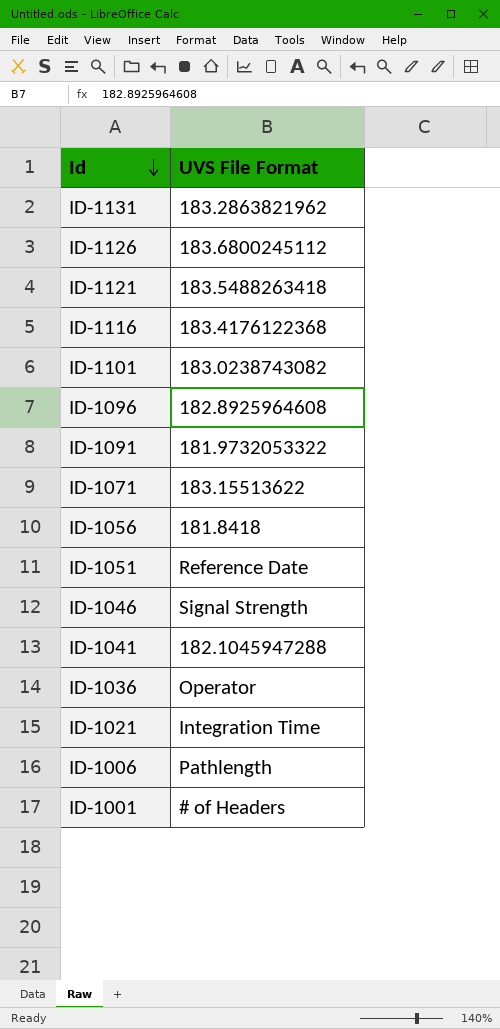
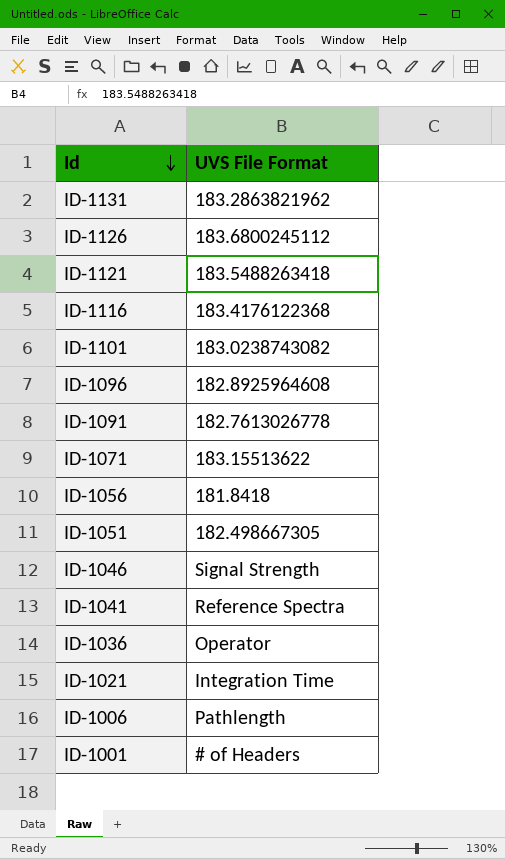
ID-1091 | UVS File Format: 181.9732053322 -> 182.7613026778
ID-1051 | UVS File Format: Reference Date -> 182.498667305
ID-1041 | UVS File Format: 182.1045947288 -> Reference Spectra

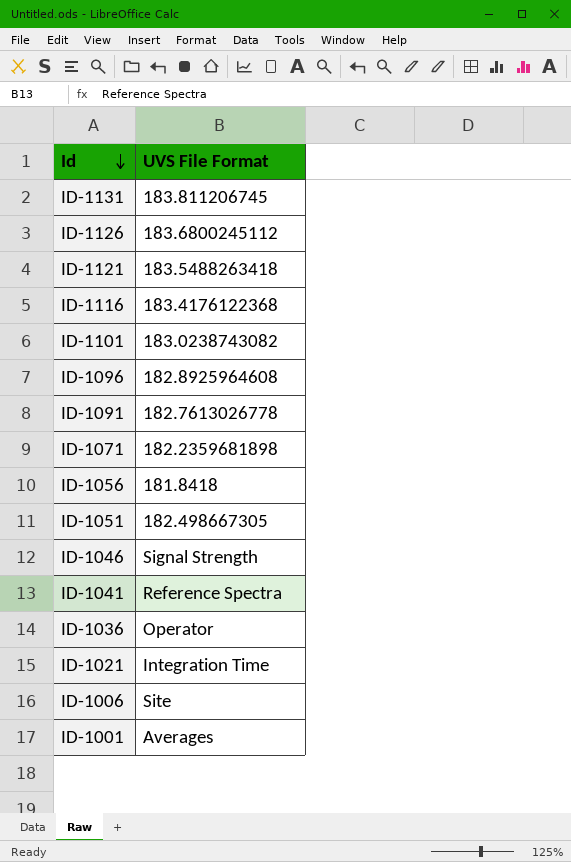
ID-1131 | UVS File Format: 183.2863821962 -> 183.811206745
ID-1071 | UVS File Format: 183.15513622 -> 182.2359681898
ID-1006 | UVS File Format: Pathlength -> Site
ID-1001 | UVS File Format: # of Headers -> Averages

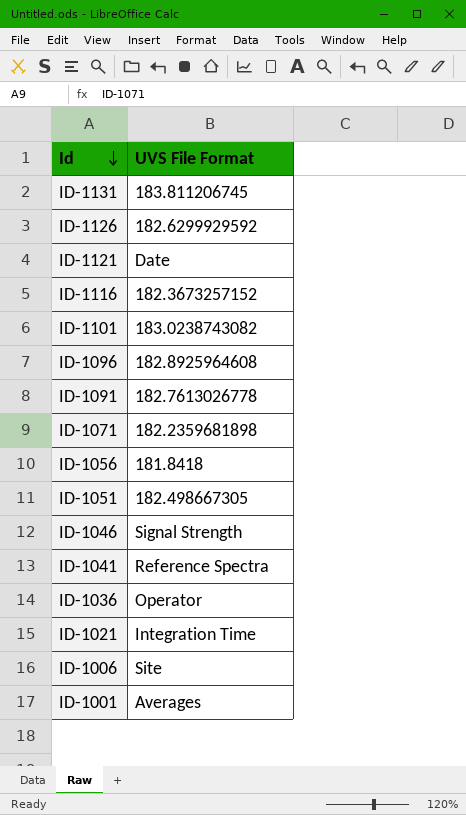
ID-1126 | UVS File Format: 183.6800245112 -> 182.6299929592
ID-1121 | UVS File Format: 183.5488263418 -> Date
ID-1116 | UVS File Format: 183.4176122368 -> 182.3673257152

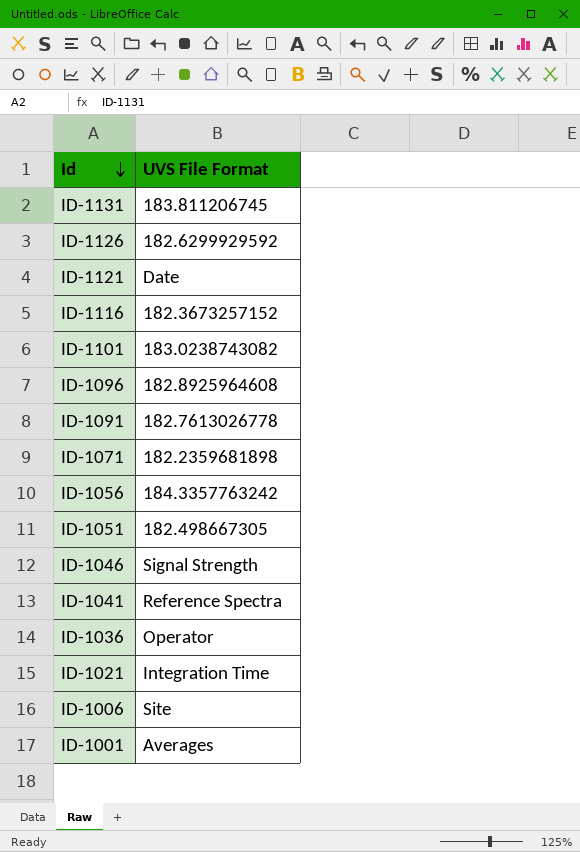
ID-1056 | UVS File Format: 181.8418 -> 184.3357763242

